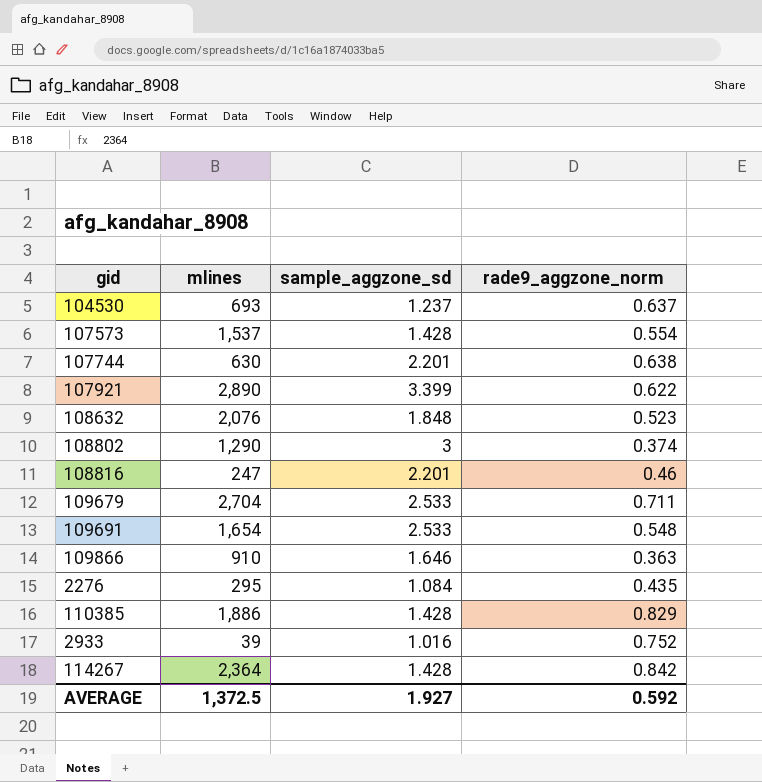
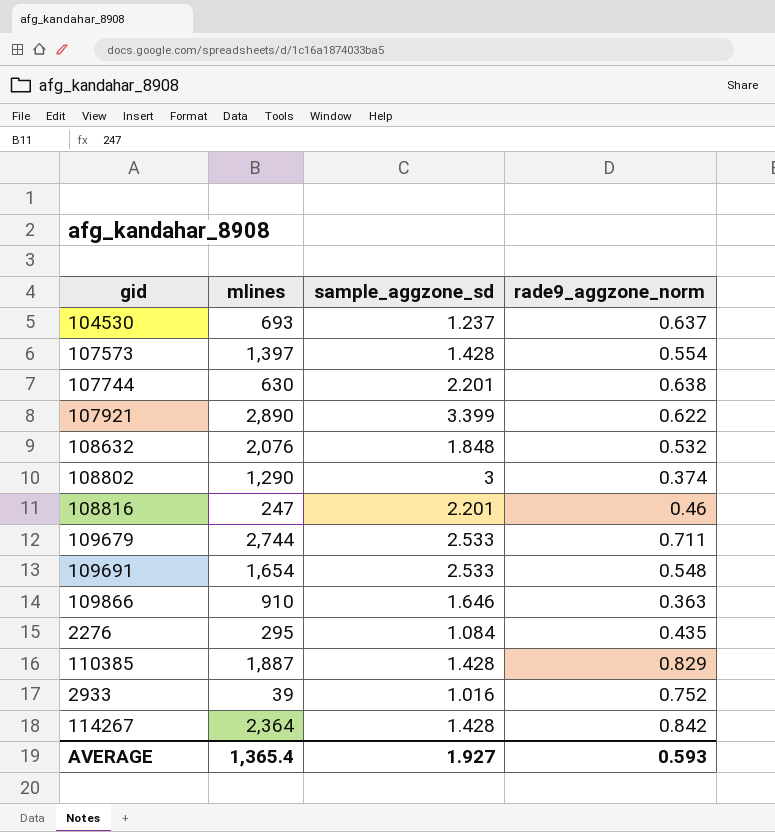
107573 | mlines: 1,537 -> 1,397
108632 | rade9_aggzone_norm: 0.523 -> 0.532
109679 | mlines: 2,704 -> 2,744
110385 | mlines: 1,886 -> 1,887
AVERAGE | mlines: 1,372.5 -> 1,365.4
AVERAGE | rade9_aggzone_norm: 0.592 -> 0.593

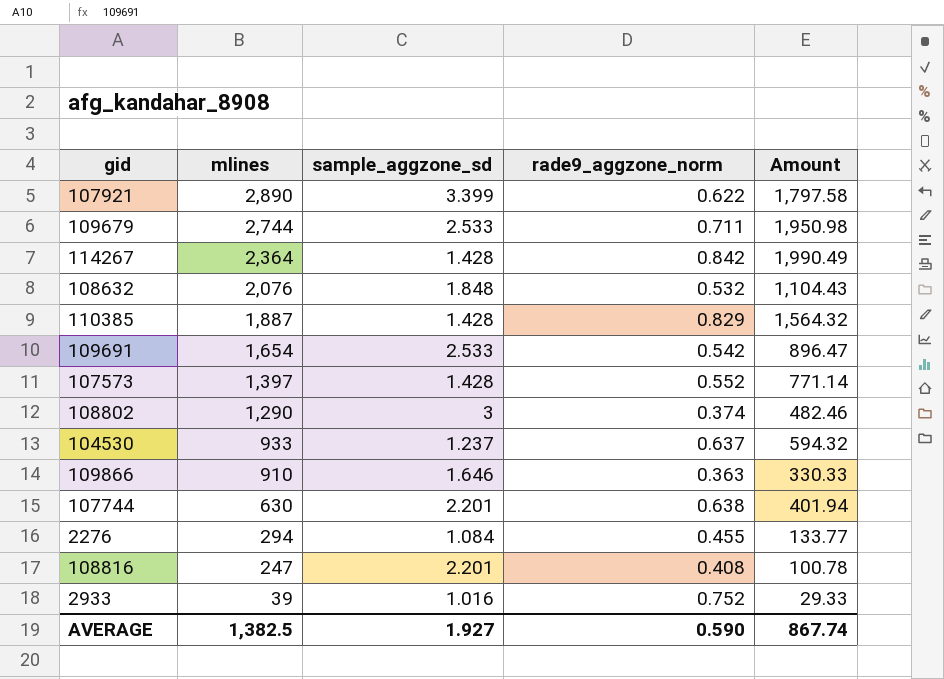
row order: none -> mlines descending
column Amount | formula: none -> [mlines] * [rade9_aggzone_norm]
109691 | rade9_aggzone_norm: 0.548 -> 0.542
107573 | rade9_aggzone_norm: 0.554 -> 0.552
104530 | mlines: 693 -> 933
2276 | mlines: 295 -> 294
2276 | rade9_aggzone_norm: 0.435 -> 0.455
108816 | rade9_aggzone_norm: 0.46 -> 0.408
AVERAGE | mlines: 1,365.4 -> 1,382.5
AVERAGE | rade9_aggzone_norm: 0.593 -> 0.590

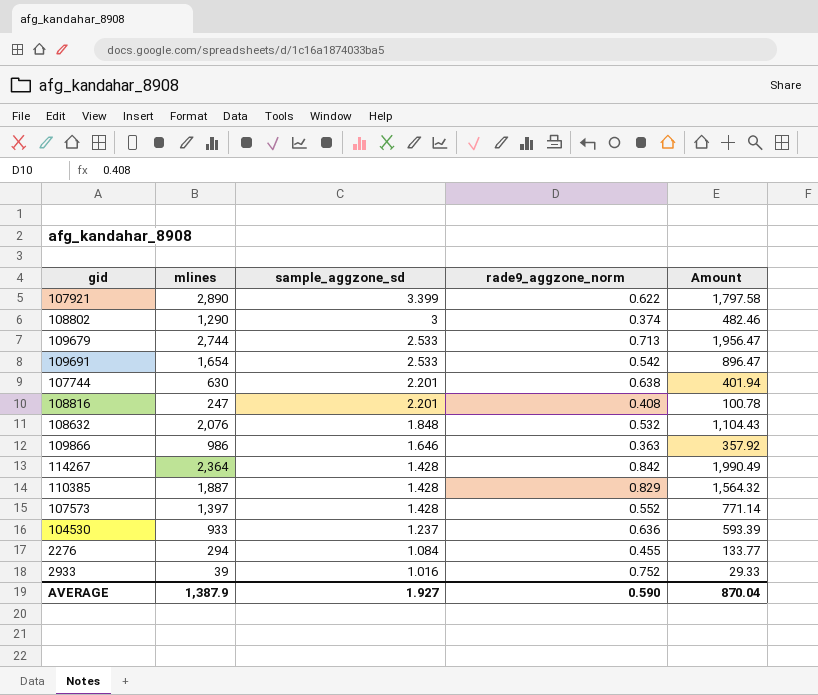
row order: mlines descending -> sample_aggzone_sd descending
109679 | rade9_aggzone_norm: 0.711 -> 0.713
109679 | Amount: 1,950.98 -> 1,956.47
109866 | mlines: 910 -> 986
109866 | Amount: 330.33 -> 357.92
104530 | rade9_aggzone_norm: 0.637 -> 0.636
104530 | Amount: 594.32 -> 593.39
AVERAGE | mlines: 1,382.5 -> 1,387.9
AVERAGE | Amount: 867.74 -> 870.04

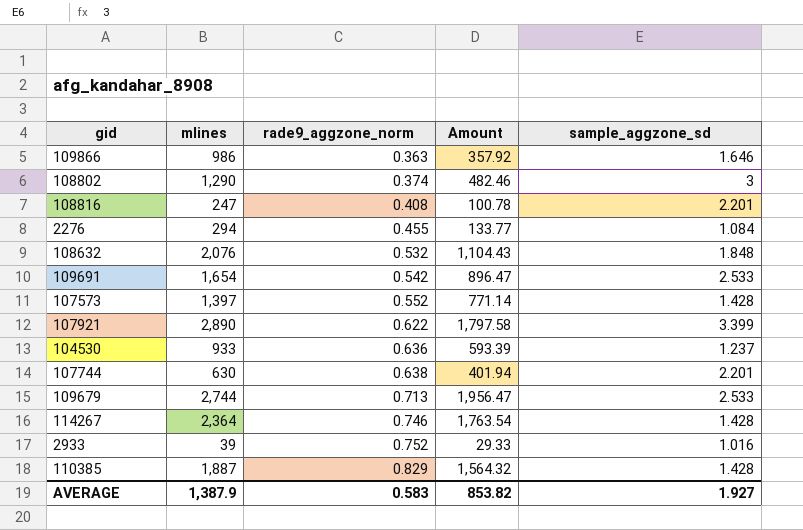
row order: sample_aggzone_sd descending -> rade9_aggzone_norm ascending
column sample_aggzone_sd | position: 3 -> 5
114267 | rade9_aggzone_norm: 0.842 -> 0.746
114267 | Amount: 1,990.49 -> 1,763.54
AVERAGE | rade9_aggzone_norm: 0.590 -> 0.583
AVERAGE | Amount: 870.04 -> 853.82

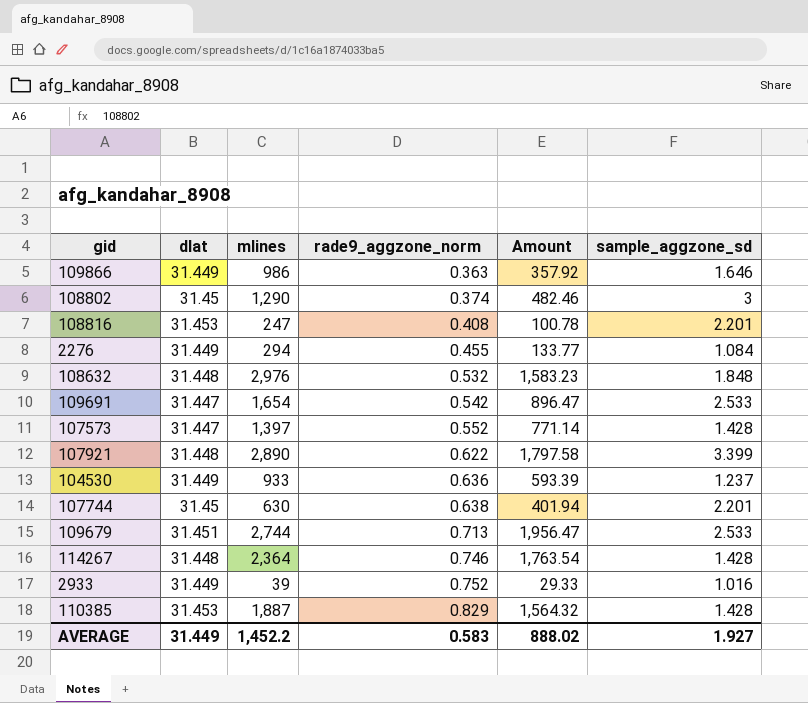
column dlat | position: none -> 2
108632 | mlines: 2,076 -> 2,976
108632 | Amount: 1,104.43 -> 1,583.23
AVERAGE | mlines: 1,387.9 -> 1,452.2
AVERAGE | Amount: 853.82 -> 888.02

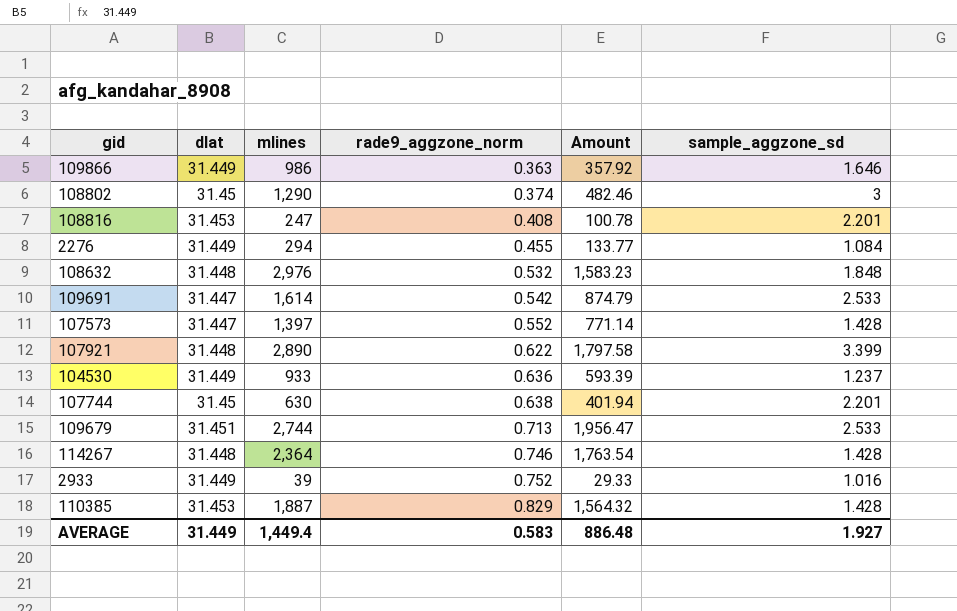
109691 | mlines: 1,654 -> 1,614
109691 | Amount: 896.47 -> 874.79
AVERAGE | mlines: 1,452.2 -> 1,449.4
AVERAGE | Amount: 888.02 -> 886.48

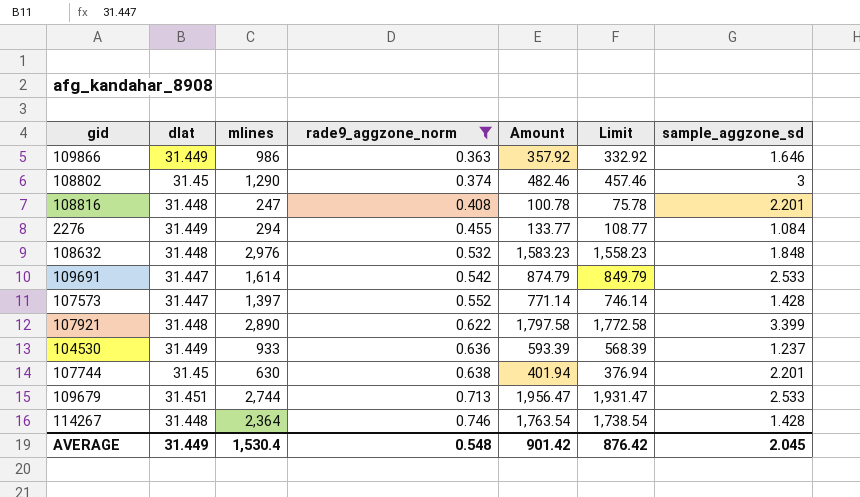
filter: none -> rade9_aggzone_norm <= 0.746
column Limit | formula: none -> [Amount] - 25
108816 | dlat: 31.453 -> 31.448
AVERAGE | mlines: 1,449.4 -> 1,530.4
AVERAGE | rade9_aggzone_norm: 0.583 -> 0.548
AVERAGE | Amount: 886.48 -> 901.42
AVERAGE | sample_aggzone_sd: 1.927 -> 2.045

